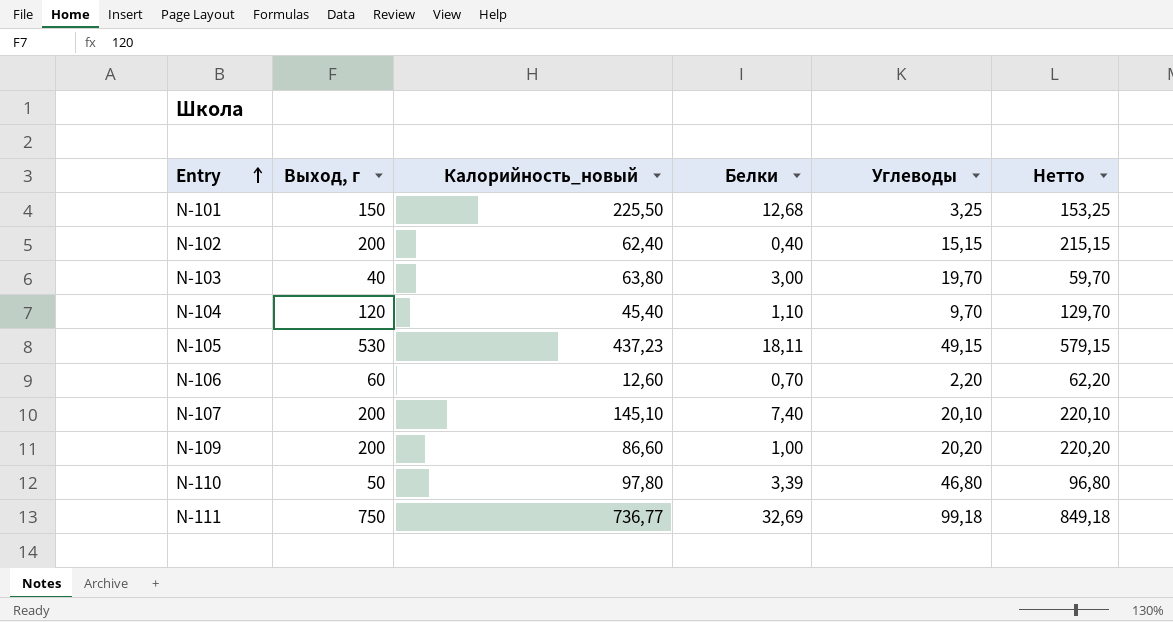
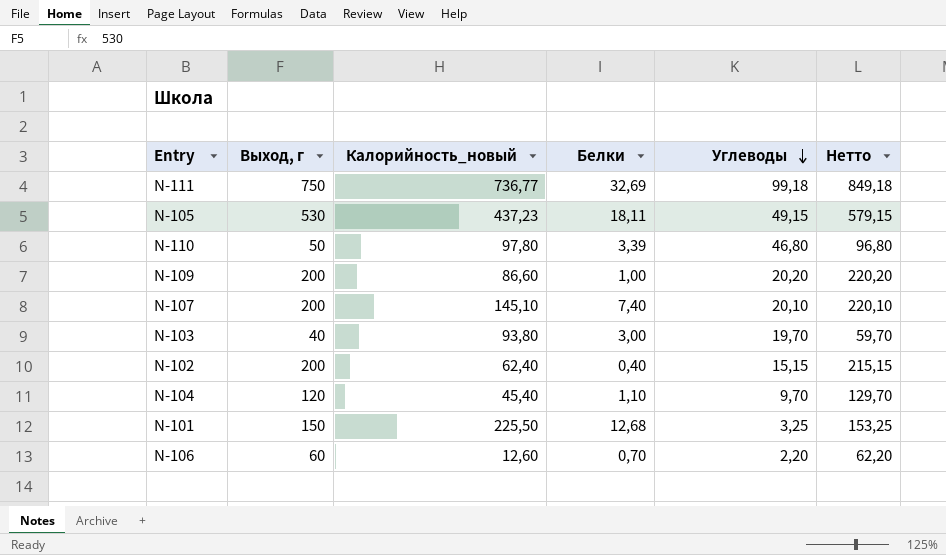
row order: Entry ascending -> Углеводы descending
N-103 | Калорийность_новый: 63,80 -> 93,80

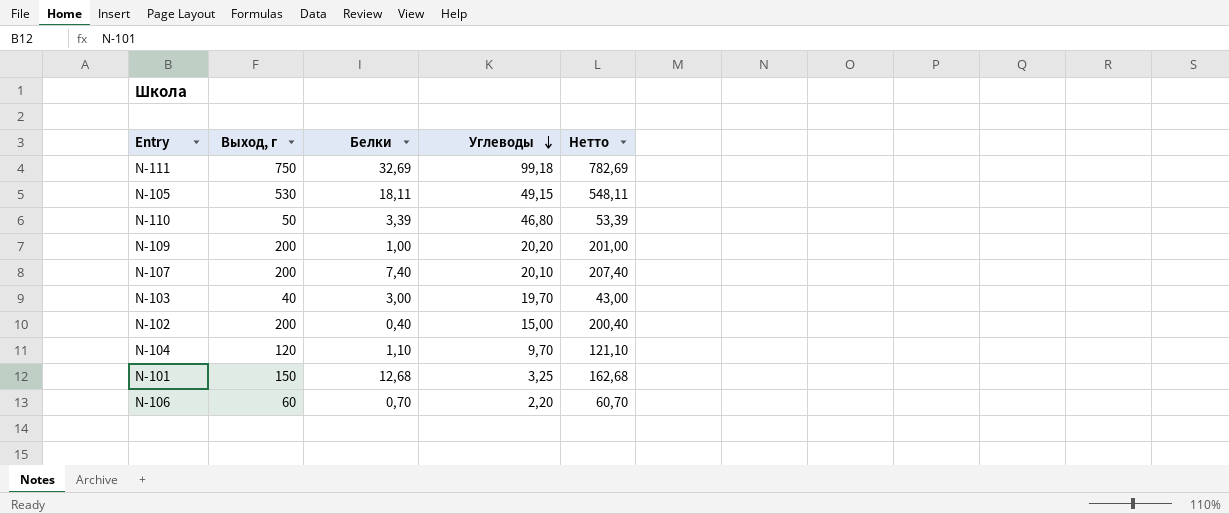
column Калорийность_новый | position: 3 -> none
column Нетто | formula: [Выход, г] + [Углеводы] -> [Выход, г] + [Белки]
N-102 | Углеводы: 15,15 -> 15,00

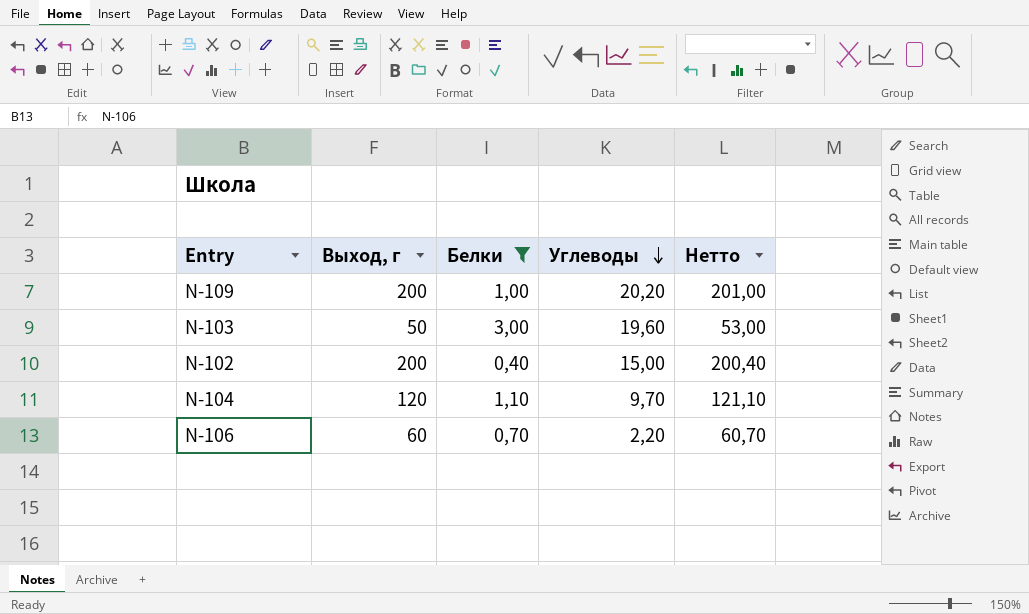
filter: none -> Белки <= 3,00
N-103 | Выход, г: 40 -> 50
N-103 | Углеводы: 19,70 -> 19,60
N-103 | Нетто: 43,00 -> 53,00

